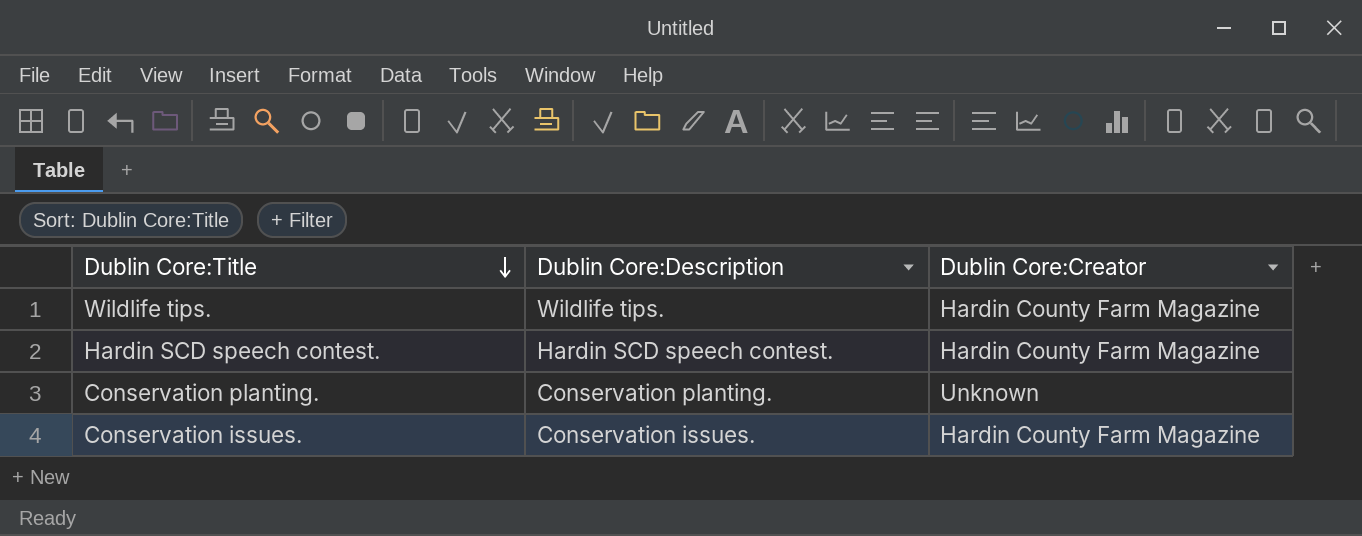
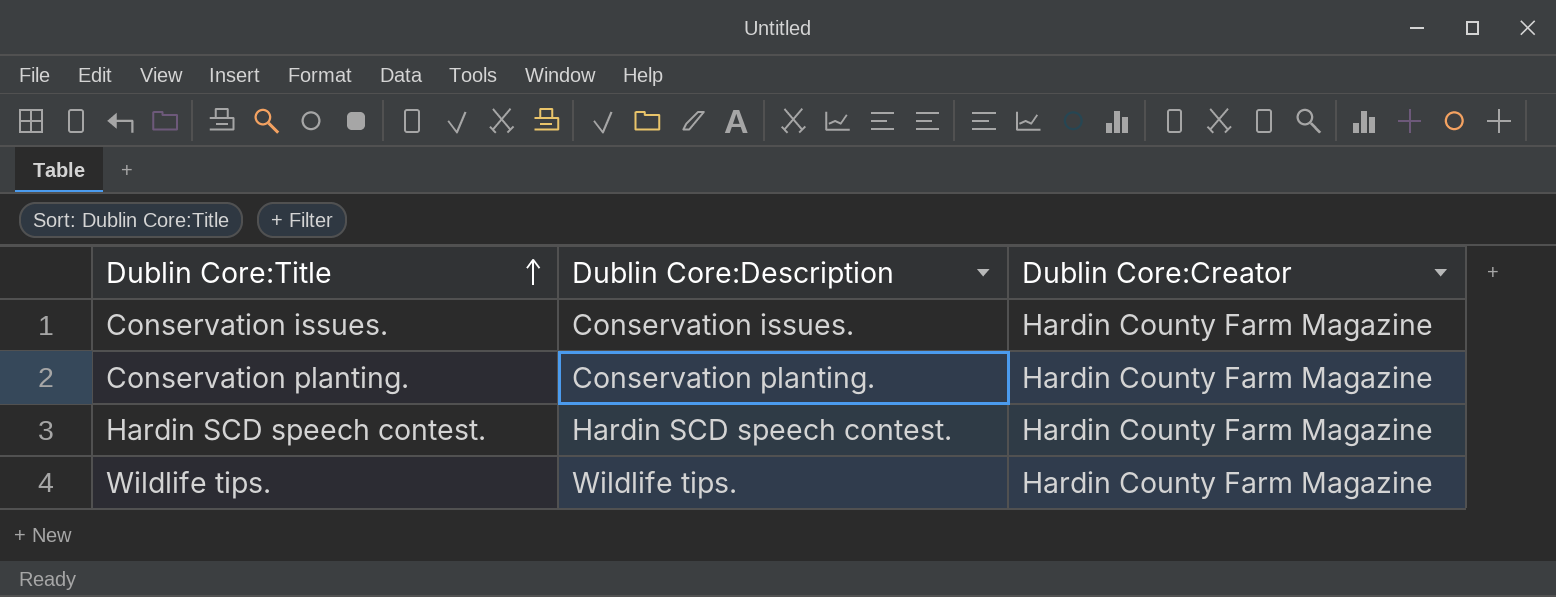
row order: Dublin Core:Title descending -> Dublin Core:Title ascending
Conservation planting. | Dublin Core:Creator: Unknown -> Hardin County Farm Magazine

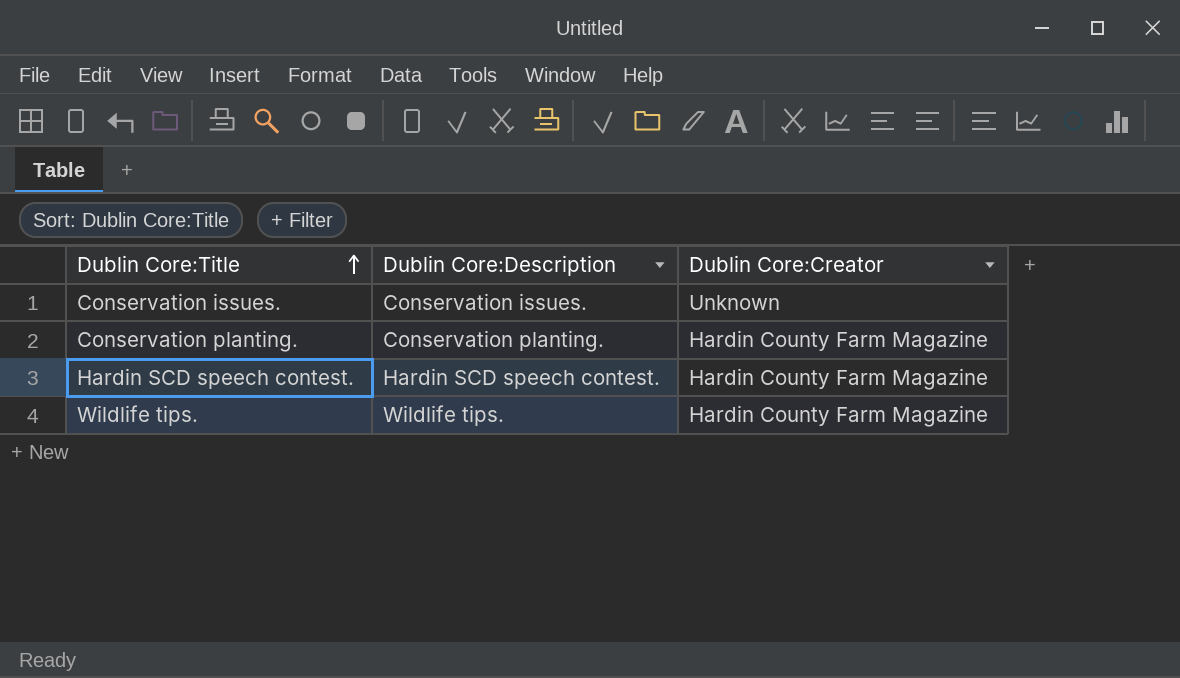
Conservation issues. | Dublin Core:Creator: Hardin County Farm Magazine -> Unknown

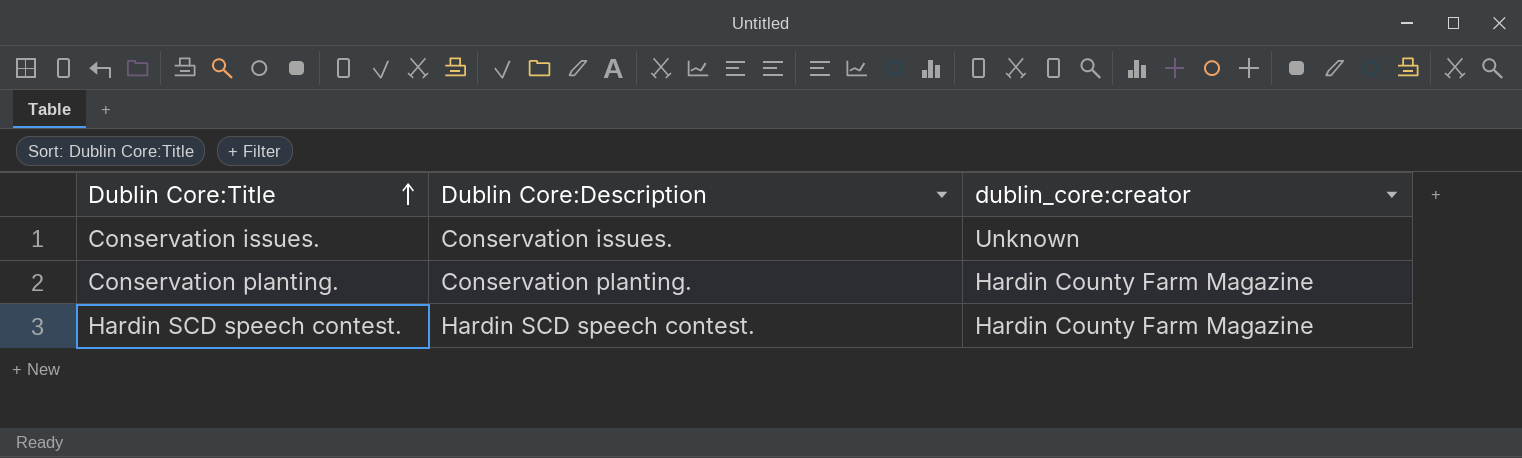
column name: Dublin Core:Creator -> dublin_core:creator
row Wildlife tips.: Wildlife tips. | Hardin County Farm Magazine -> none

